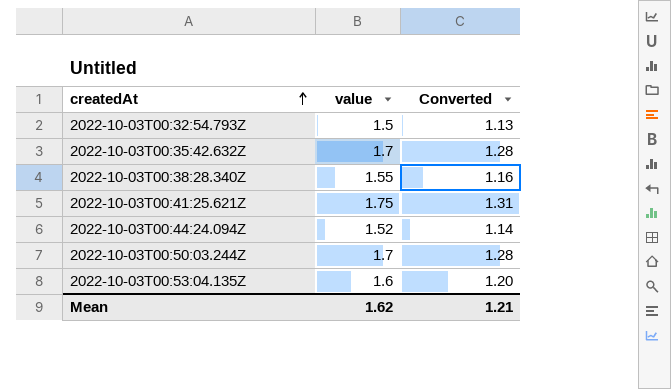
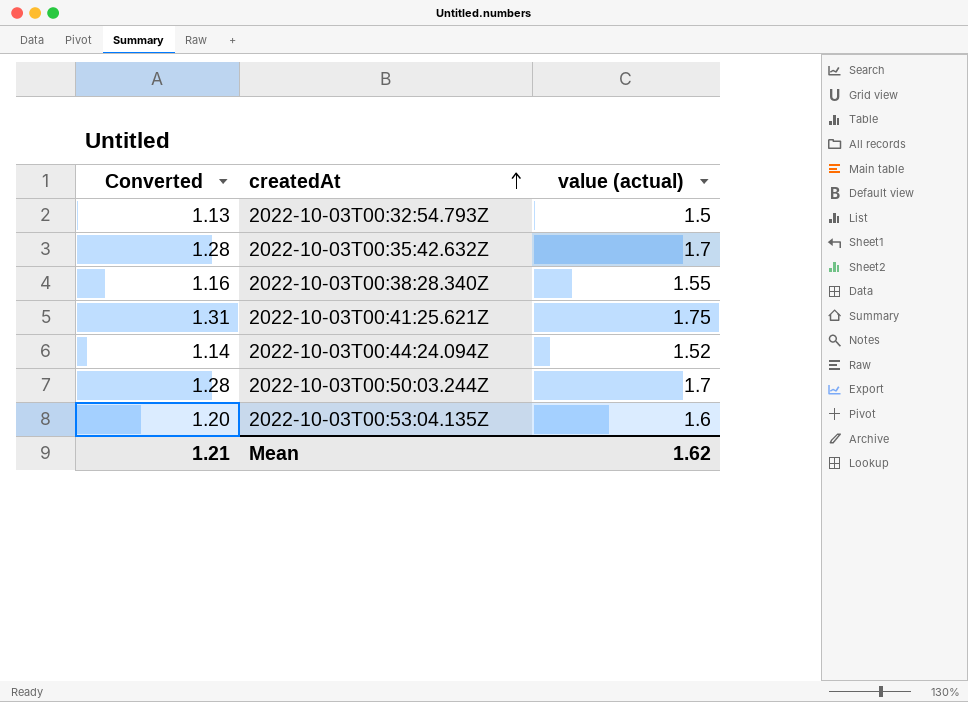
column Converted | position: 3 -> 1
column name: value -> value (actual)

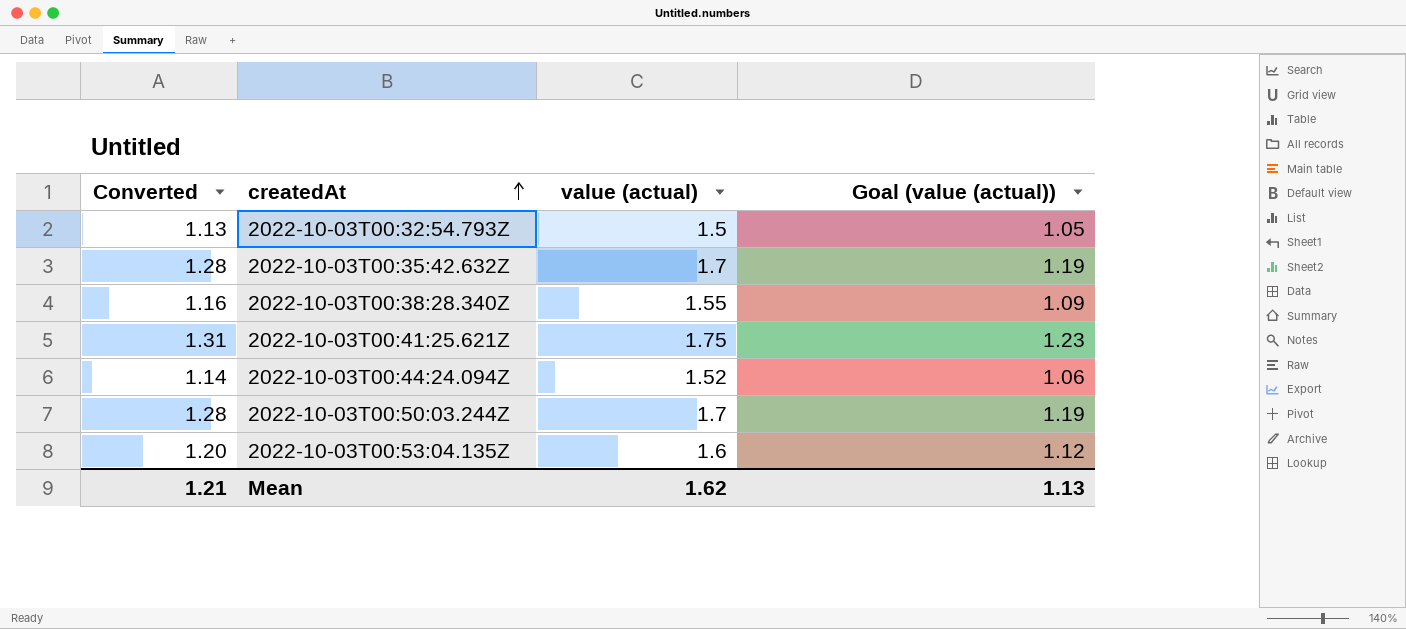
column Goal (value (actual)) | formula: none -> [value (actual)] * 0.7

